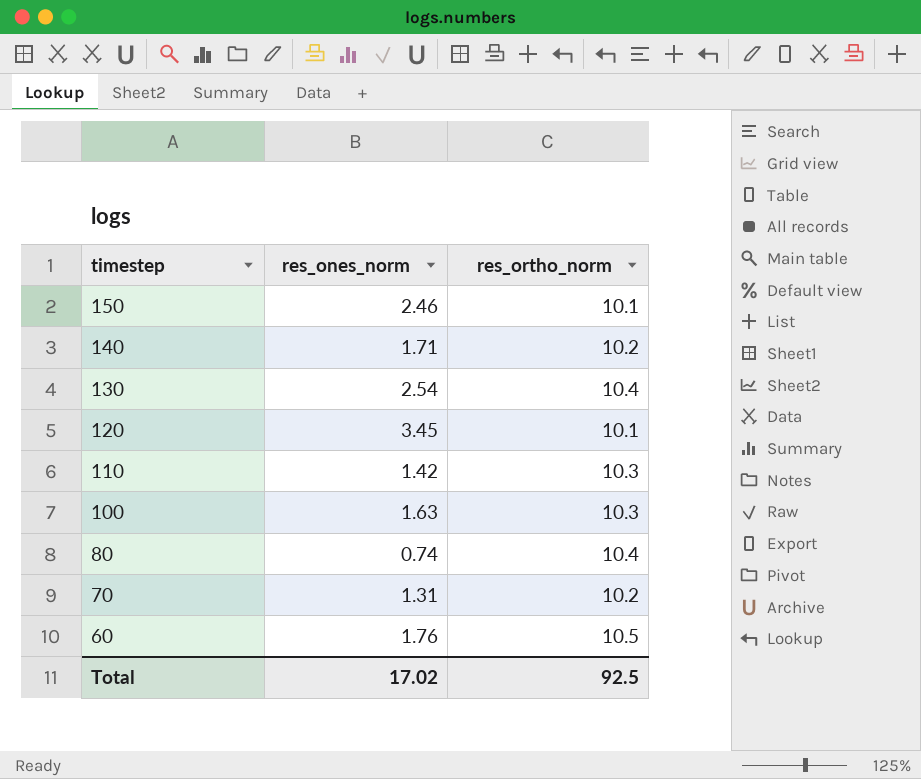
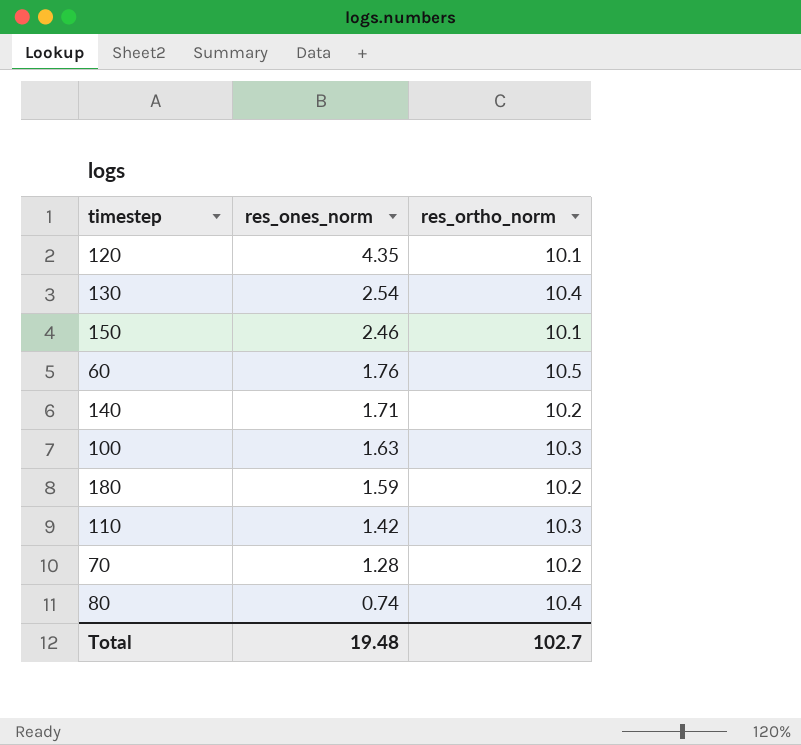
row order: timestep descending -> res_ones_norm descending
120 | res_ones_norm: 3.45 -> 4.35
row 180: none -> 1.59 | 10.2
70 | res_ones_norm: 1.31 -> 1.28
Total | res_ones_norm: 17.02 -> 19.48
Total | res_ortho_norm: 92.5 -> 102.7

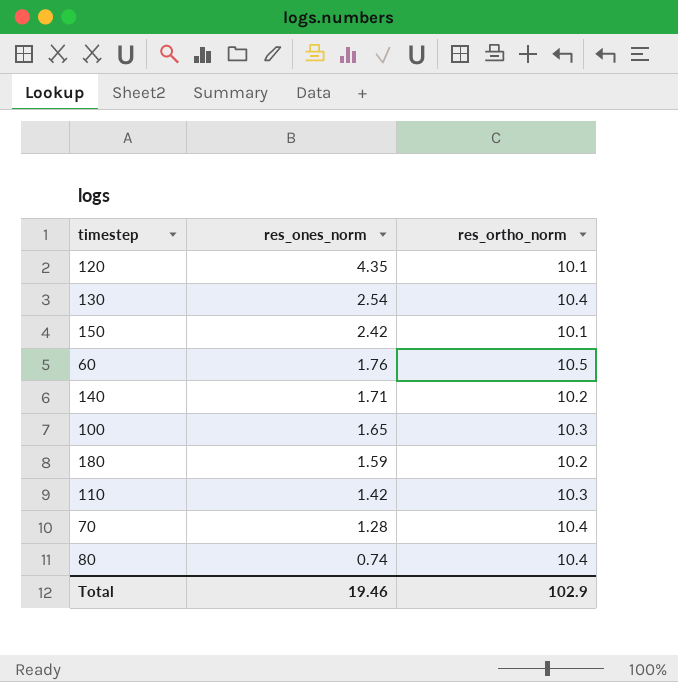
150 | res_ones_norm: 2.46 -> 2.42
100 | res_ones_norm: 1.63 -> 1.65
70 | res_ortho_norm: 10.2 -> 10.4
Total | res_ones_norm: 19.48 -> 19.46
Total | res_ortho_norm: 102.7 -> 102.9

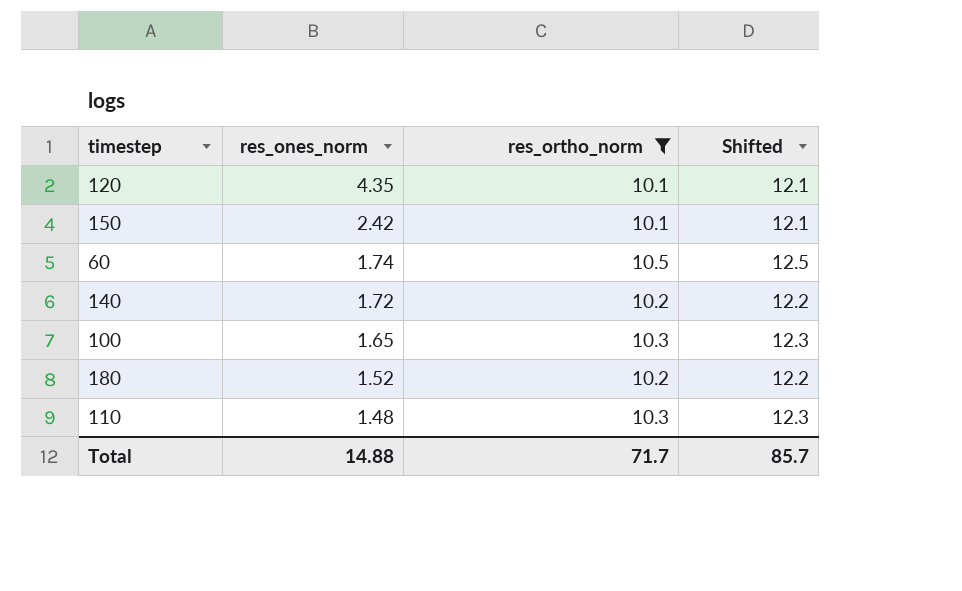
filter: none -> res_ortho_norm != 10.4
column Shifted | formula: none -> [res_ortho_norm] + 2
60 | res_ones_norm: 1.76 -> 1.74
140 | res_ones_norm: 1.71 -> 1.72
180 | res_ones_norm: 1.59 -> 1.52
110 | res_ones_norm: 1.42 -> 1.48
Total | res_ones_norm: 19.46 -> 14.88
Total | res_ortho_norm: 102.9 -> 71.7

